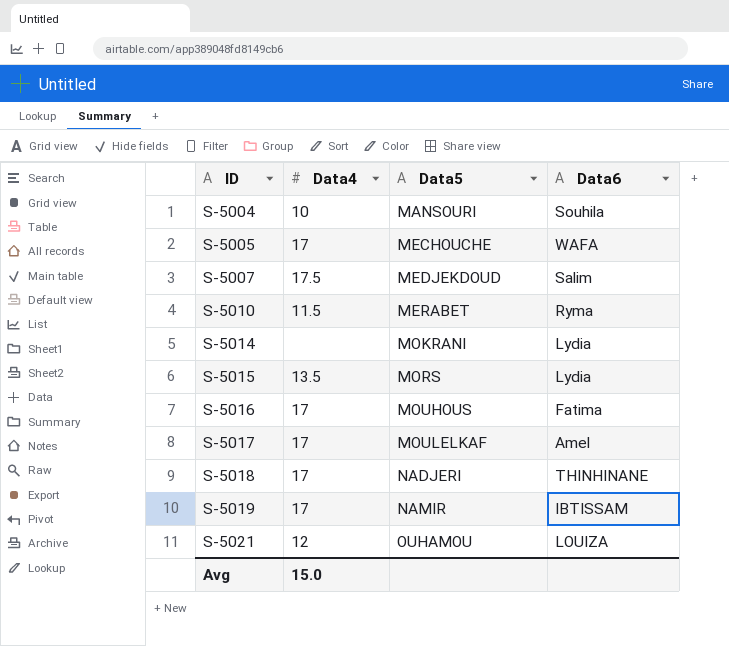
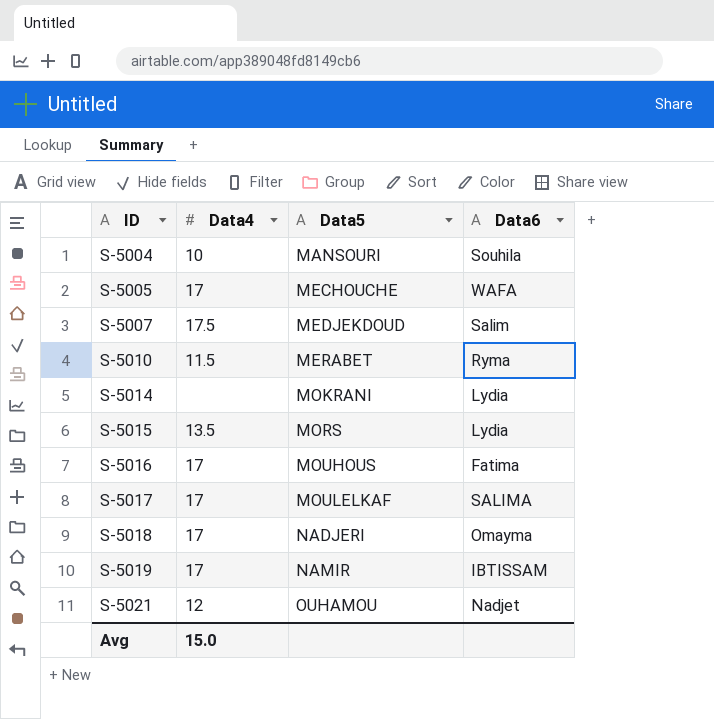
S-5017 | Data6: Amel -> SALIMA
S-5018 | Data6: THINHINANE -> Omayma
S-5021 | Data6: LOUIZA -> Nadjet

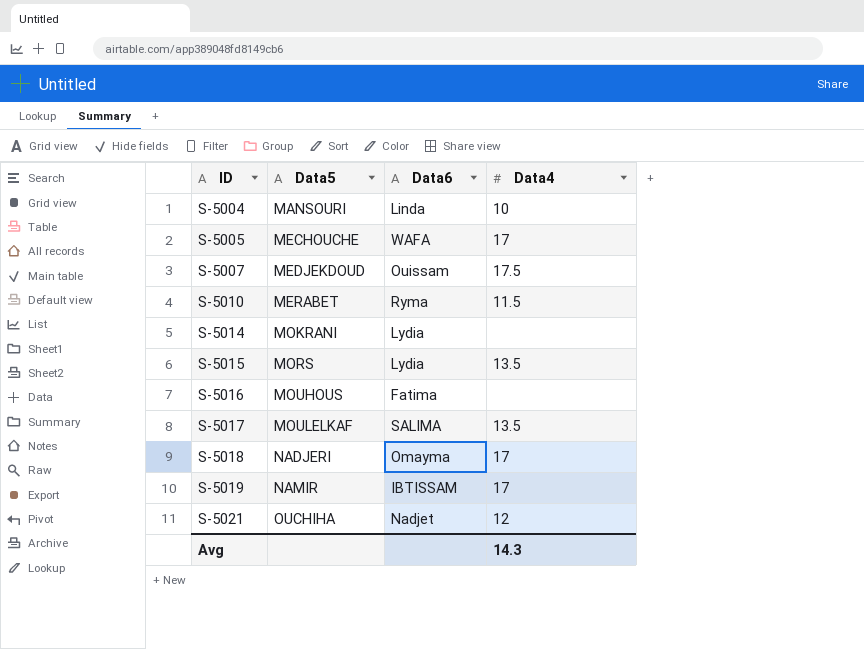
column Data4 | position: 2 -> 4
S-5004 | Data6: Souhila -> Linda
S-5007 | Data6: Salim -> Ouissam
S-5016 | Data4: 17 -> none
S-5017 | Data4: 17 -> 13.5
S-5021 | Data5: OUHAMOU -> OUCHIHA
Avg | Data4: 15.0 -> 14.3

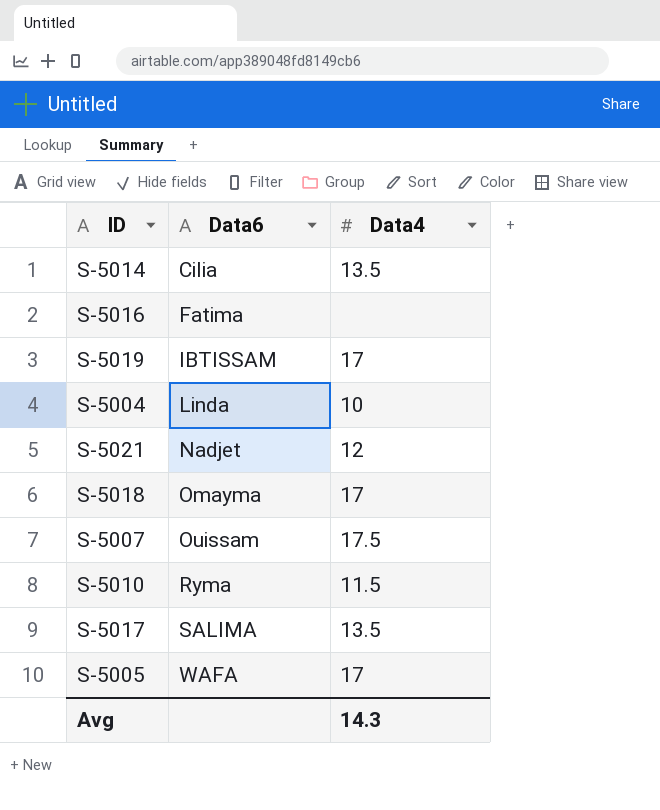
row order: ID ascending -> Data6 ascending
column Data5 | position: 2 -> none
row S-5015: MORS | Lydia | 13.5 -> none
S-5014 | Data6: Lydia -> Cilia
S-5014 | Data4: none -> 13.5

